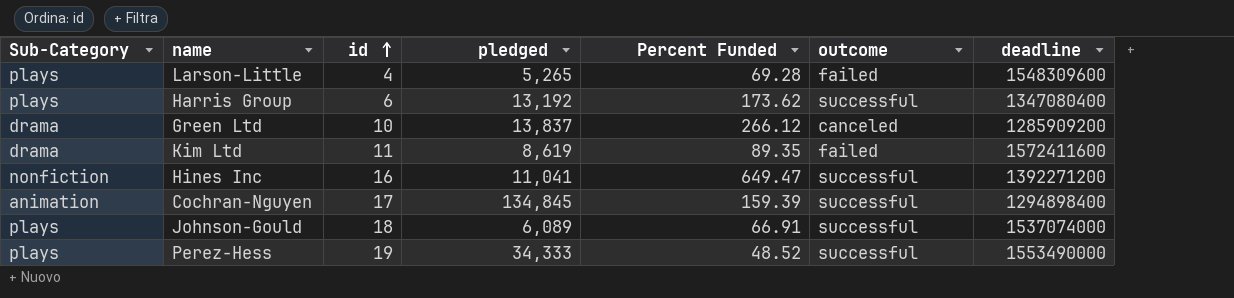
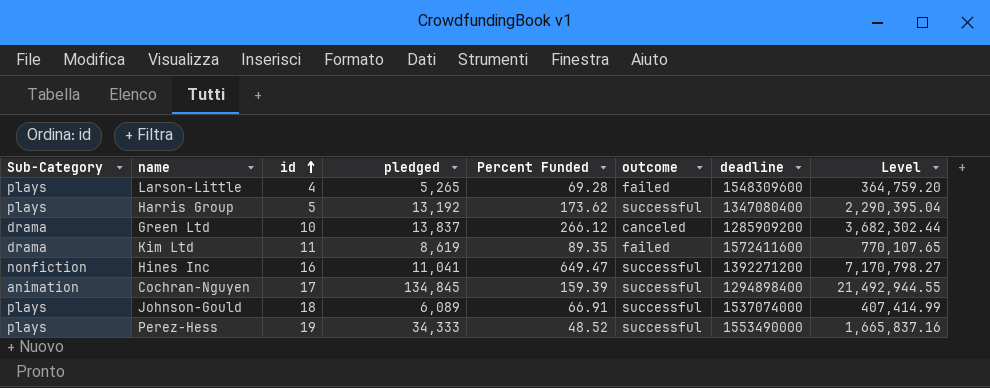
column Level | formula: none -> [pledged] * [Percent Funded]
Harris Group | id: 6 -> 5

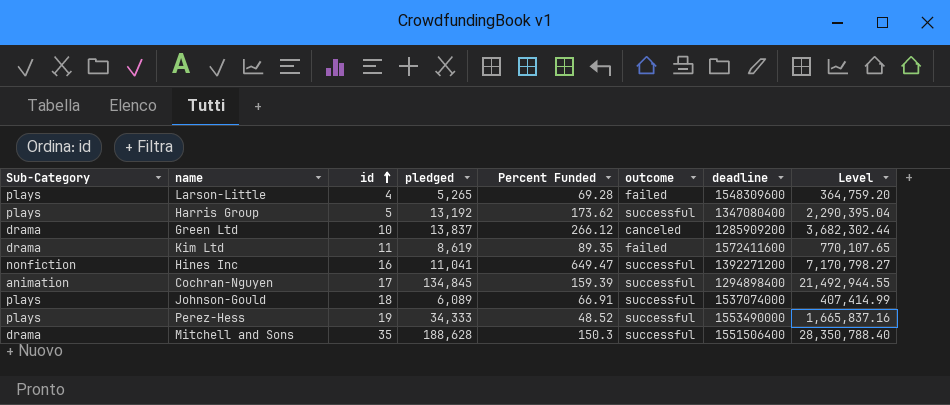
row Mitchell and Sons: none -> drama | 35 | 188,628 | 150.3 | successful | 1551506400 | 28,350,788.40

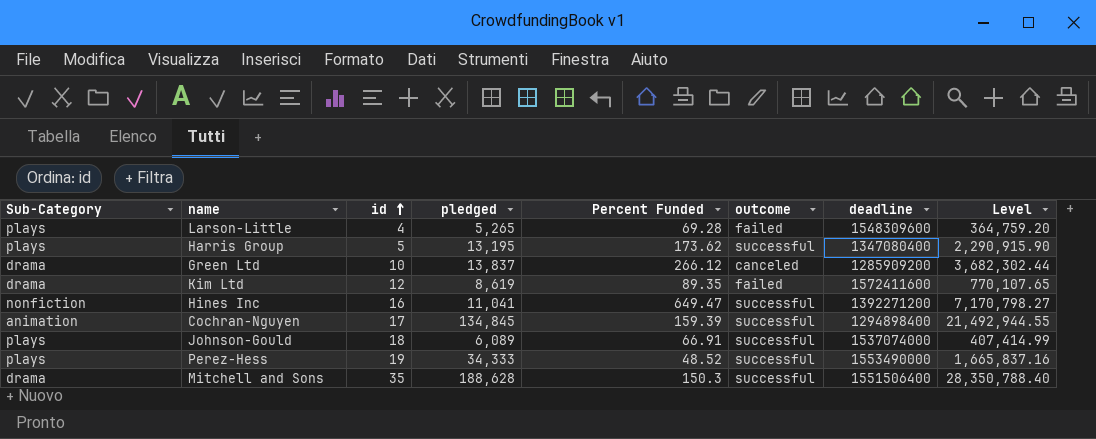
Harris Group | pledged: 13,192 -> 13,195
Harris Group | Level: 2,290,395.04 -> 2,290,915.90
Kim Ltd | id: 11 -> 12

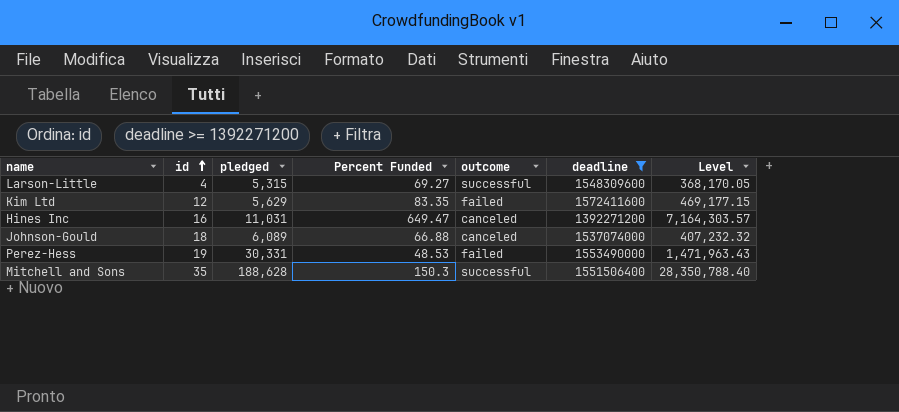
filter: none -> deadline >= 1392271200
column Sub-Category | position: 1 -> none
Larson-Little | pledged: 5,265 -> 5,315
Larson-Little | Percent Funded: 69.28 -> 69.27
Larson-Little | outcome: failed -> successful
Larson-Little | Level: 364,759.20 -> 368,170.05
Kim Ltd | pledged: 8,619 -> 5,629
Kim Ltd | Percent Funded: 89.35 -> 83.35
Kim Ltd | Level: 770,107.65 -> 469,177.15
Hines Inc | pledged: 11,041 -> 11,031
Hines Inc | outcome: successful -> canceled
Hines Inc | Level: 7,170,798.27 -> 7,164,303.57
Johnson-Gould | Percent Funded: 66.91 -> 66.88
Johnson-Gould | outcome: successful -> canceled
Johnson-Gould | Level: 407,414.99 -> 407,232.32
Perez-Hess | pledged: 34,333 -> 30,331
Perez-Hess | Percent Funded: 48.52 -> 48.53
Perez-Hess | outcome: successful -> failed
Perez-Hess | Level: 1,665,837.16 -> 1,471,963.43

